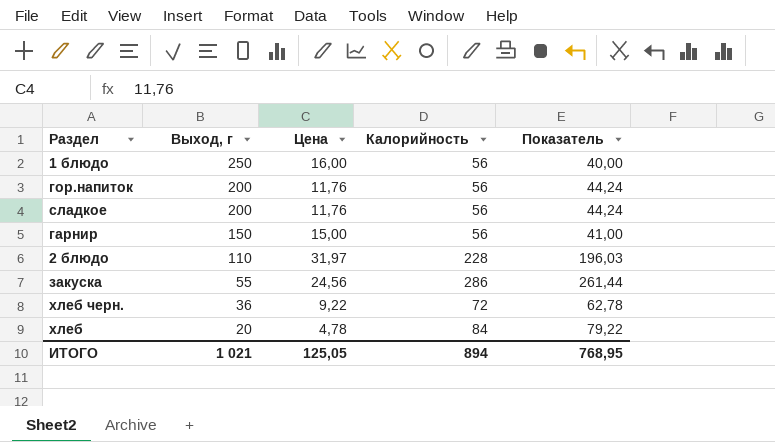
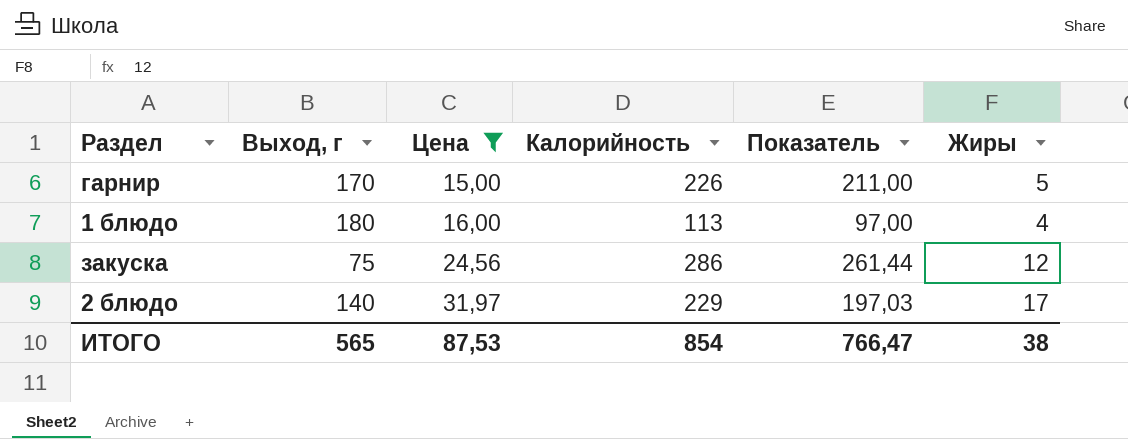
filter: none -> Цена >= 15,00
row order: Выход, г descending -> Цена ascending
column Жиры | position: none -> 6
гарнир | Выход, г: 150 -> 170
гарнир | Калорийность: 56 -> 226
гарнир | Показатель: 41,00 -> 211,00
1 блюдо | Выход, г: 250 -> 180
1 блюдо | Калорийность: 56 -> 113
1 блюдо | Показатель: 40,00 -> 97,00
закуска | Выход, г: 55 -> 75
2 блюдо | Выход, г: 110 -> 140
2 блюдо | Калорийность: 228 -> 229
2 блюдо | Показатель: 196,03 -> 197,03
ИТОГО | Выход, г: 1 021 -> 565
ИТОГО | Цена: 125,05 -> 87,53
ИТОГО | Калорийность: 894 -> 854
ИТОГО | Показатель: 768,95 -> 766,47

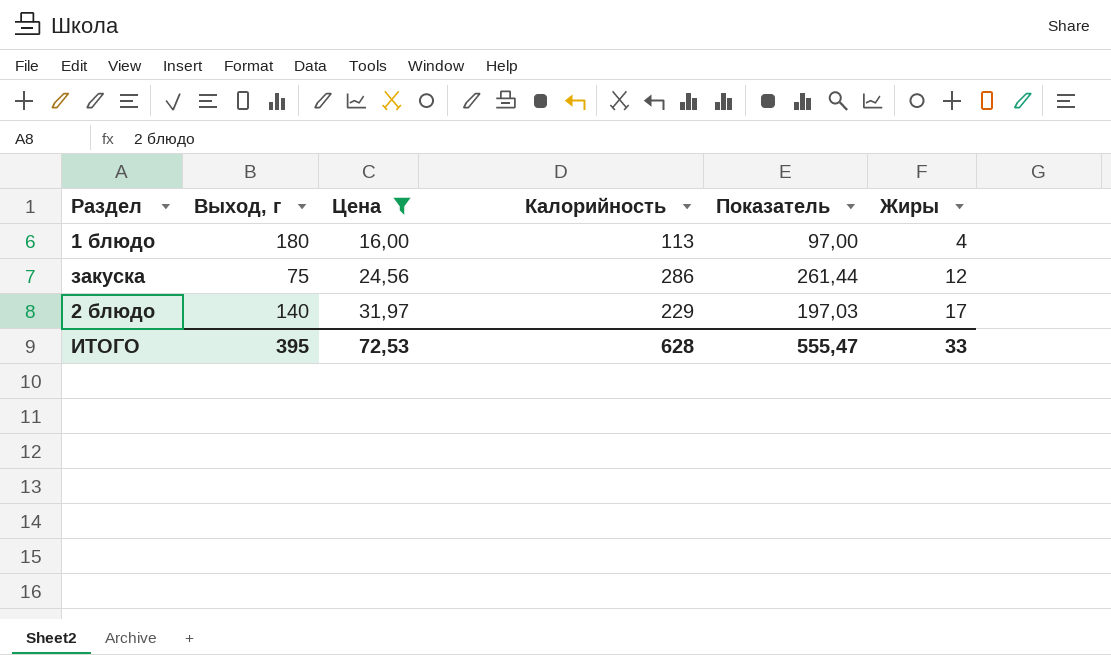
row гарнир: 170 | 15,00 | 226 | 211,00 | 5 -> none
ИТОГО | Выход, г: 565 -> 395
ИТОГО | Цена: 87,53 -> 72,53
ИТОГО | Калорийность: 854 -> 628
ИТОГО | Показатель: 766,47 -> 555,47
ИТОГО | Жиры: 38 -> 33

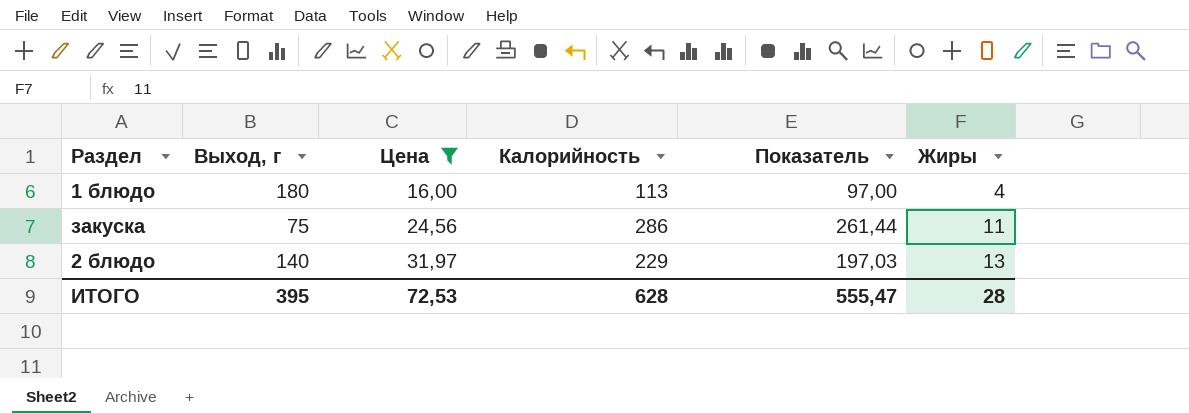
закуска | Жиры: 12 -> 11
2 блюдо | Жиры: 17 -> 13
ИТОГО | Жиры: 33 -> 28

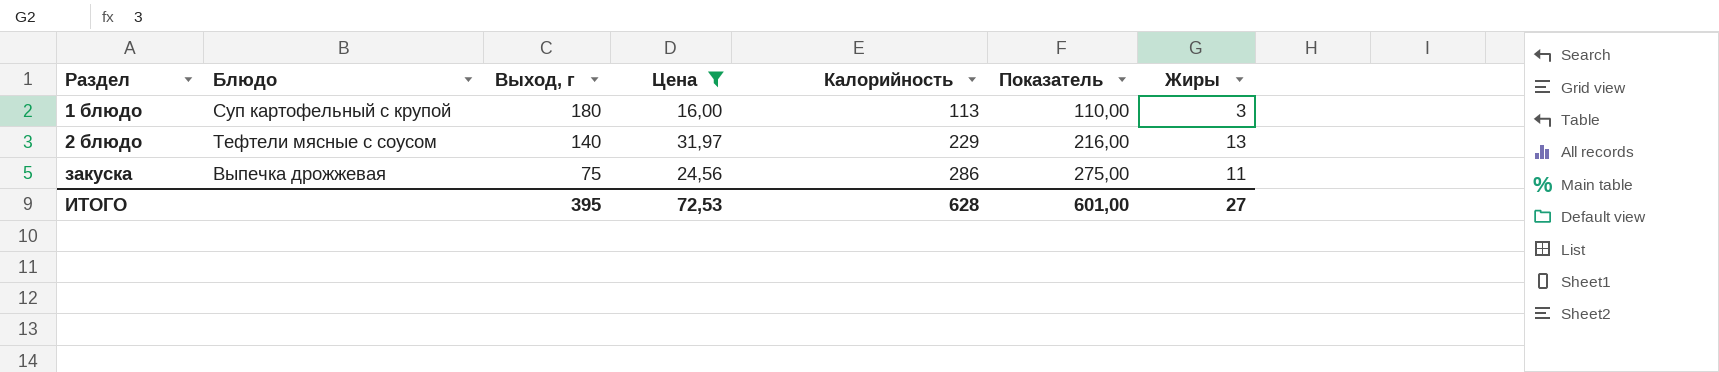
row order: Цена ascending -> Раздел ascending
column Блюдо | position: none -> 2
column Показатель | formula: [Калорийность] - [Цена] -> [Калорийность] - [Жиры]
1 блюдо | Жиры: 4 -> 3
ИТОГО | Показатель: 555,47 -> 601,00
ИТОГО | Жиры: 28 -> 27

